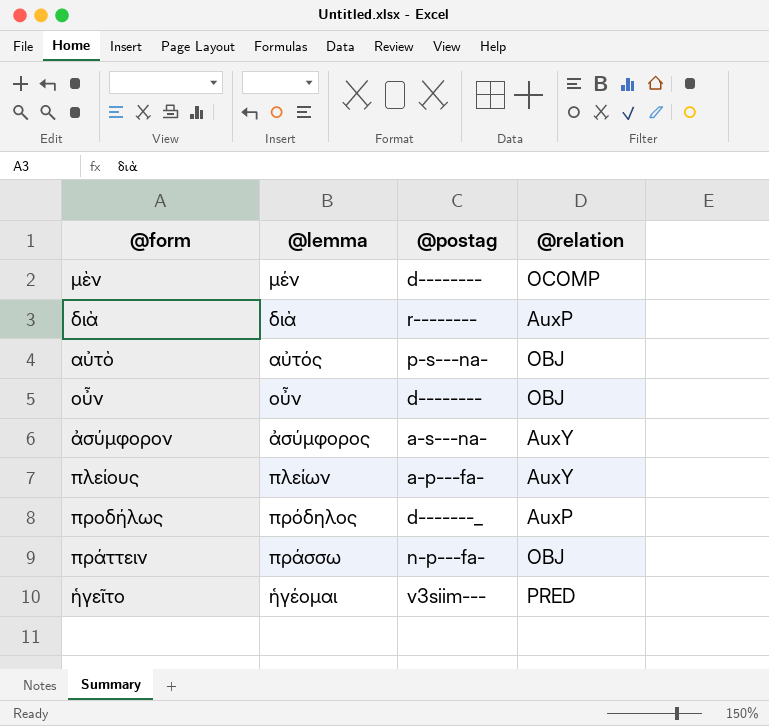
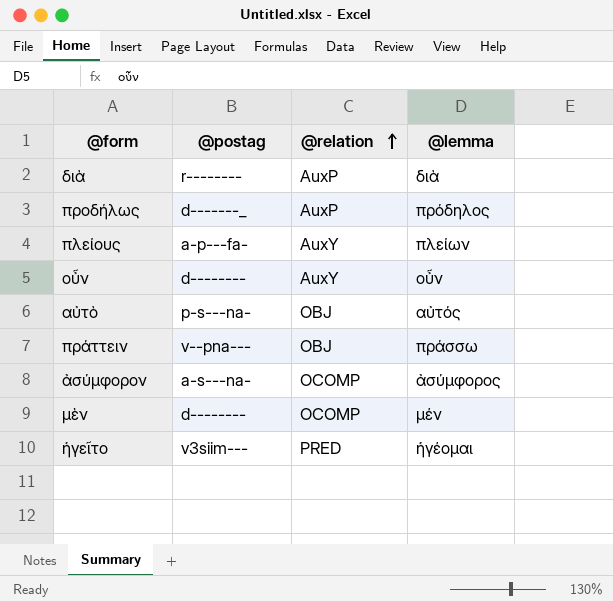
row order: none -> @relation ascending
column @lemma | position: 2 -> 4
οὖν | @relation: OBJ -> AuxY
πράττειν | @postag: n-p---fa- -> v--pna---
ἀσύμφορον | @relation: AuxY -> OCOMP

